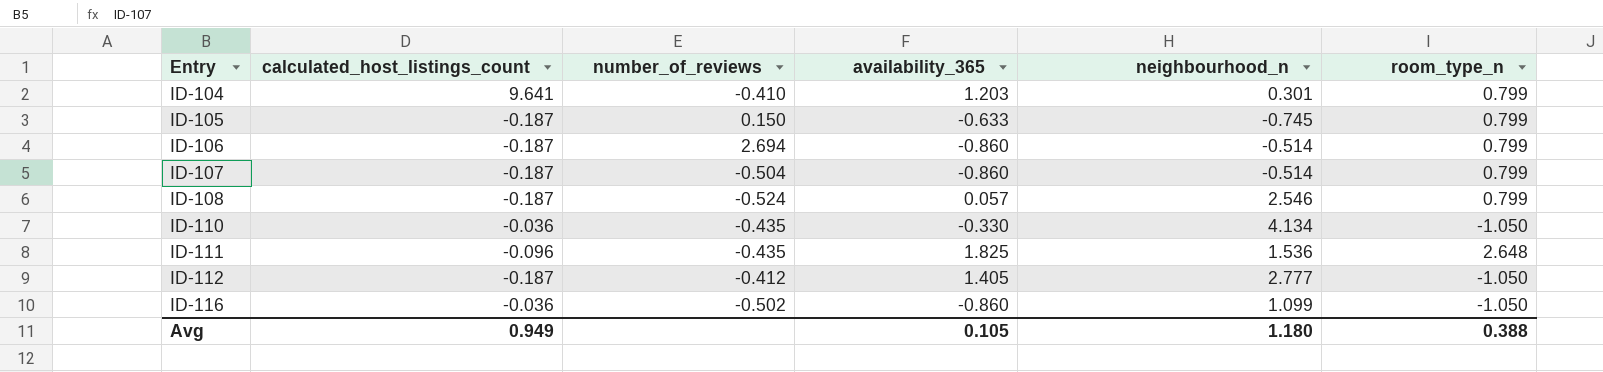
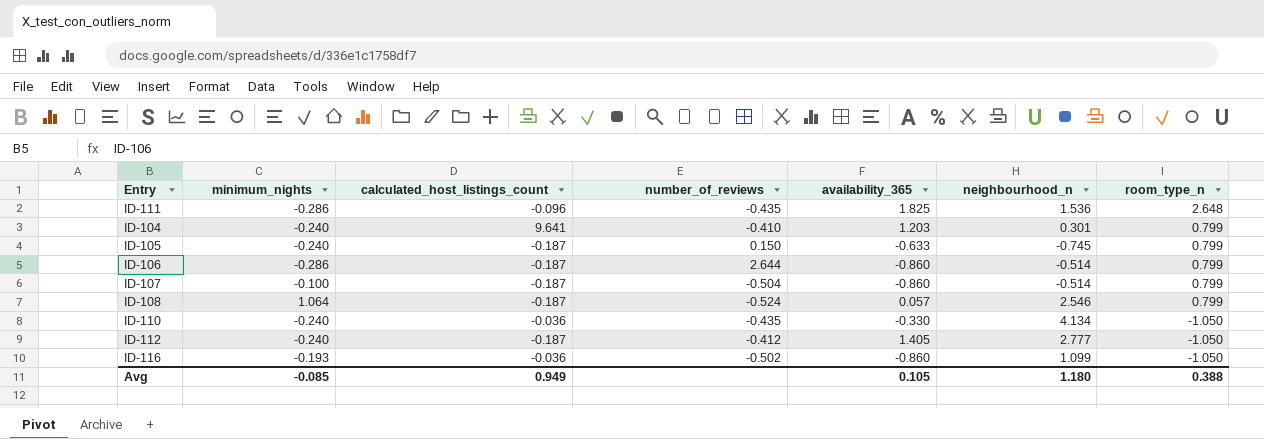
row order: Entry ascending -> room_type_n descending
column minimum_nights | position: none -> 2
ID-106 | number_of_reviews: 2.694 -> 2.644

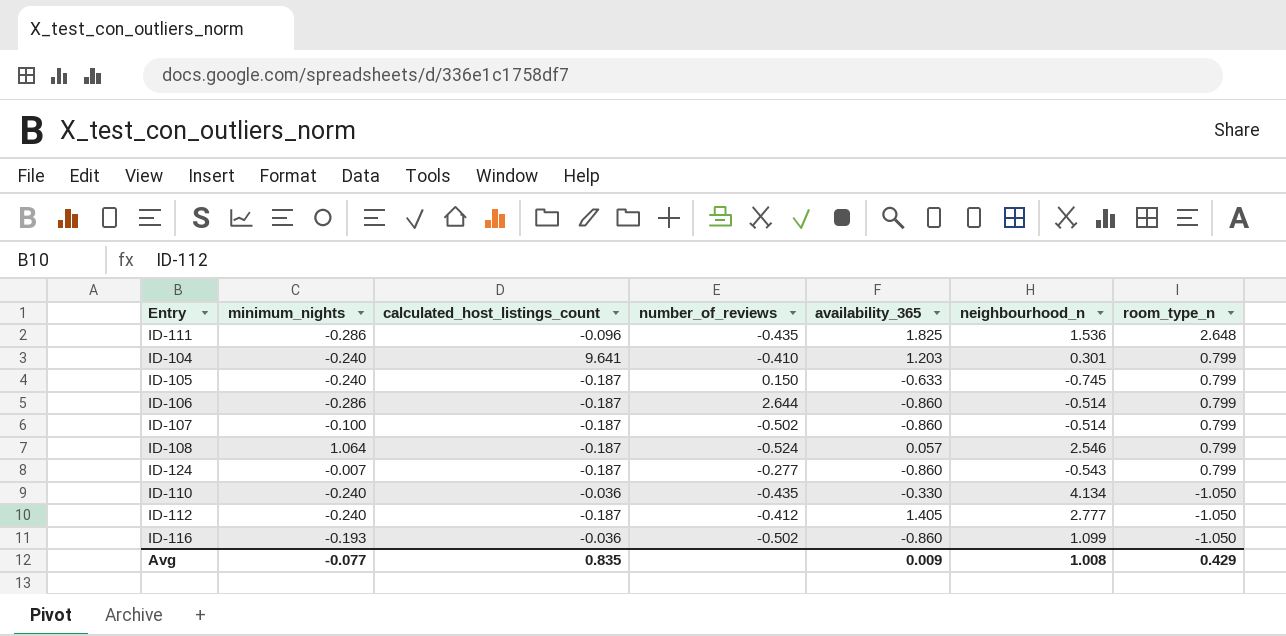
ID-107 | number_of_reviews: -0.504 -> -0.502
row ID-124: none -> -0.007 | -0.187 | -0.277 | -0.860 | -0.543 | 0.799
Avg | minimum_nights: -0.085 -> -0.077
Avg | calculated_host_listings_count: 0.949 -> 0.835
Avg | availability_365: 0.105 -> 0.009
Avg | neighbourhood_n: 1.180 -> 1.008
Avg | room_type_n: 0.388 -> 0.429

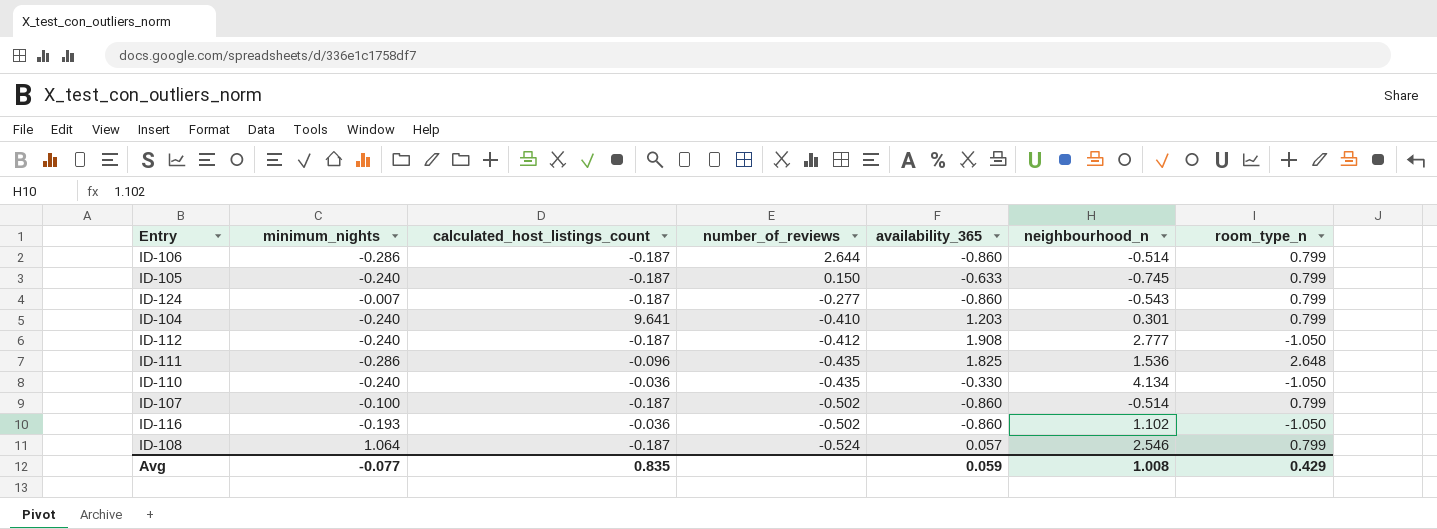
row order: room_type_n descending -> number_of_reviews descending
ID-112 | availability_365: 1.405 -> 1.908
ID-116 | neighbourhood_n: 1.099 -> 1.102
Avg | availability_365: 0.009 -> 0.059

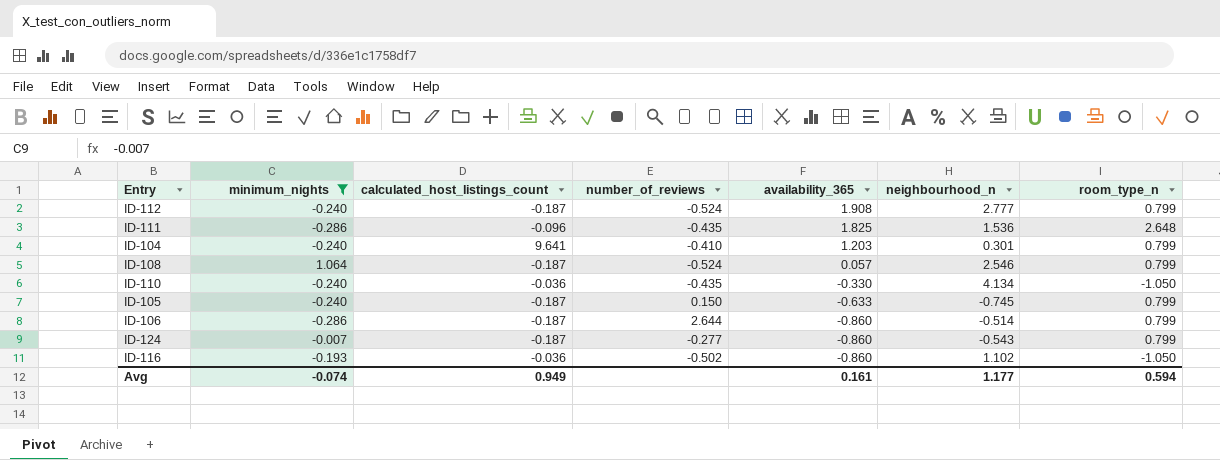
filter: none -> minimum_nights != -0.100
row order: number_of_reviews descending -> availability_365 descending
ID-112 | number_of_reviews: -0.412 -> -0.524
ID-112 | room_type_n: -1.050 -> 0.799
Avg | minimum_nights: -0.077 -> -0.074
Avg | calculated_host_listings_count: 0.835 -> 0.949
Avg | availability_365: 0.059 -> 0.161
Avg | neighbourhood_n: 1.008 -> 1.177
Avg | room_type_n: 0.429 -> 0.594

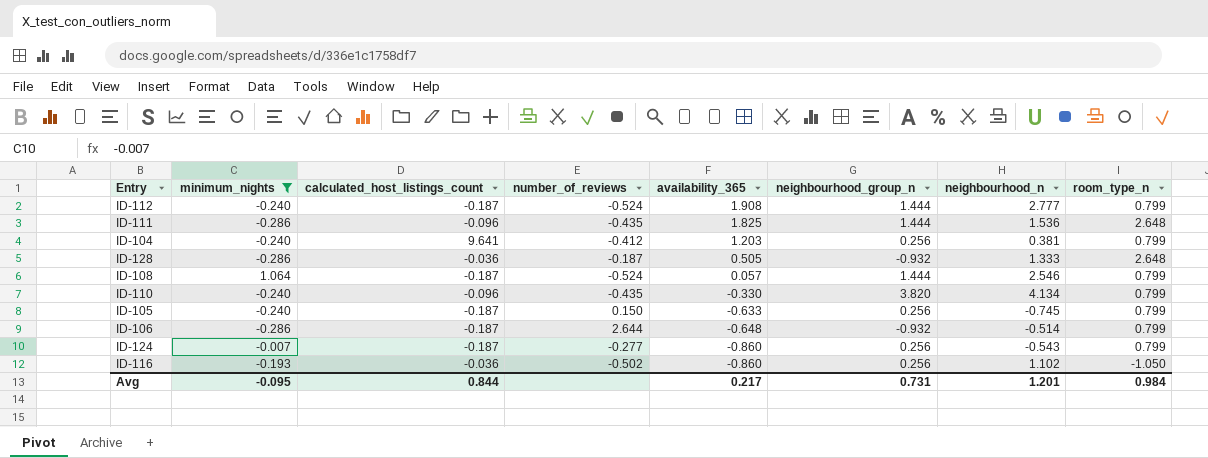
column neighbourhood_group_n | position: none -> 6
ID-104 | number_of_reviews: -0.410 -> -0.412
ID-104 | neighbourhood_n: 0.301 -> 0.381
row ID-128: none -> -0.286 | -0.036 | -0.187 | 0.505 | -0.932 | 1.333 | 2.648
ID-110 | calculated_host_listings_count: -0.036 -> -0.096
ID-110 | room_type_n: -1.050 -> 0.799
ID-106 | availability_365: -0.860 -> -0.648
Avg | minimum_nights: -0.074 -> -0.095
Avg | calculated_host_listings_count: 0.949 -> 0.844
Avg | availability_365: 0.161 -> 0.217
Avg | neighbourhood_n: 1.177 -> 1.201
Avg | room_type_n: 0.594 -> 0.984

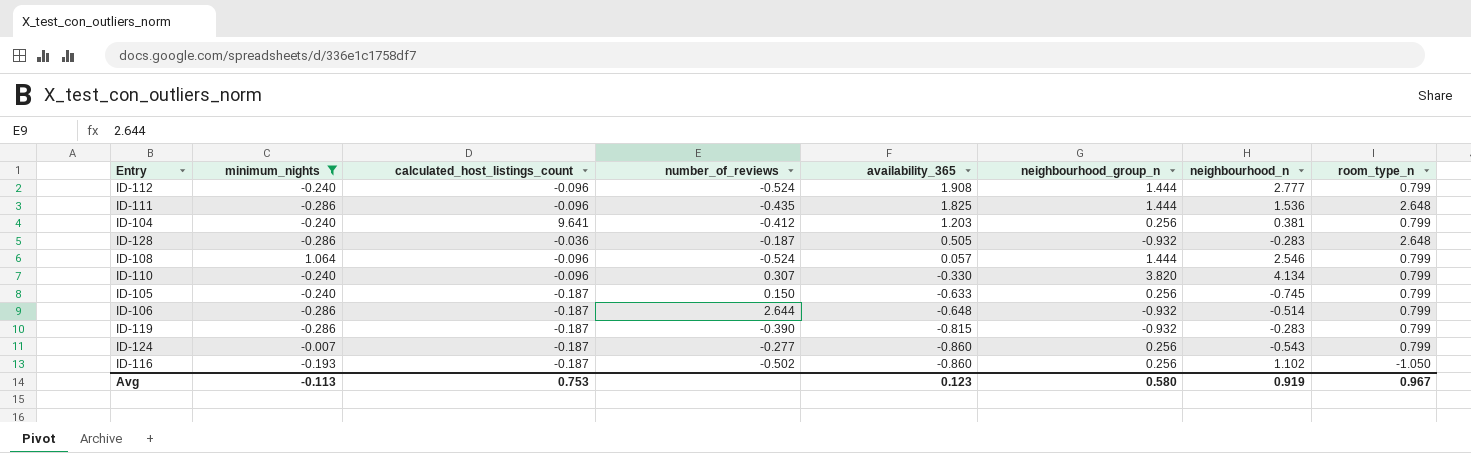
ID-112 | calculated_host_listings_count: -0.187 -> -0.096
ID-128 | neighbourhood_n: 1.333 -> -0.283
ID-108 | calculated_host_listings_count: -0.187 -> -0.096
ID-110 | number_of_reviews: -0.435 -> 0.307
row ID-119: none -> -0.286 | -0.187 | -0.390 | -0.815 | -0.932 | -0.283 | 0.799
ID-116 | calculated_host_listings_count: -0.036 -> -0.187
Avg | minimum_nights: -0.095 -> -0.113
Avg | calculated_host_listings_count: 0.844 -> 0.753
Avg | availability_365: 0.217 -> 0.123
Avg | neighbourhood_group_n: 0.731 -> 0.580
Avg | neighbourhood_n: 1.201 -> 0.919
Avg | room_type_n: 0.984 -> 0.967

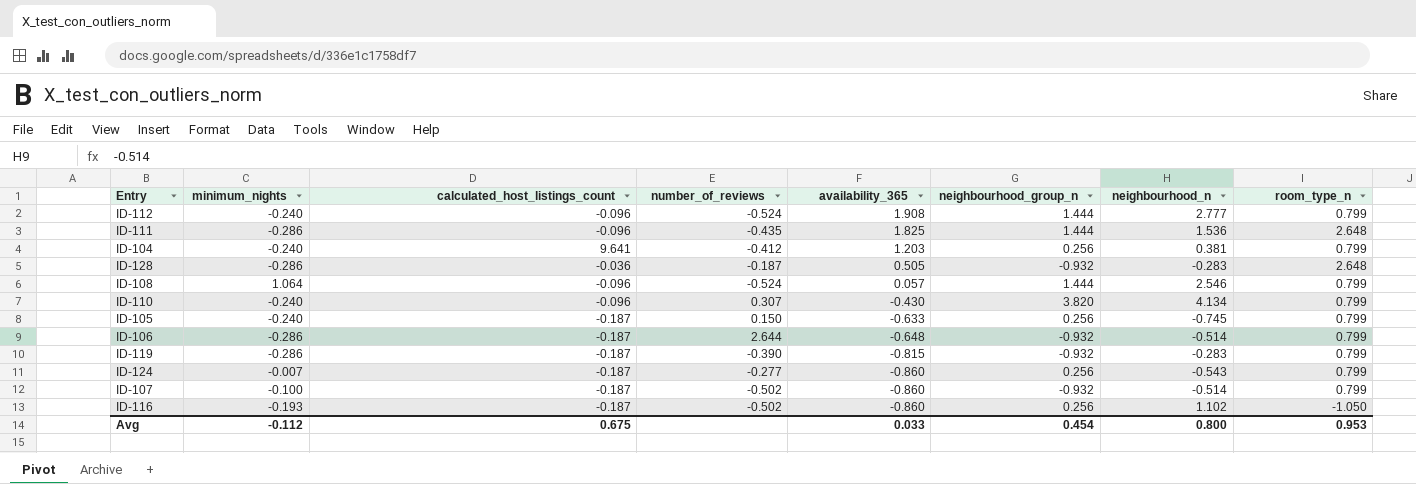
filter: minimum_nights != -0.100 -> none
ID-110 | availability_365: -0.330 -> -0.430
Avg | minimum_nights: -0.113 -> -0.112
Avg | calculated_host_listings_count: 0.753 -> 0.675
Avg | availability_365: 0.123 -> 0.033
Avg | neighbourhood_group_n: 0.580 -> 0.454
Avg | neighbourhood_n: 0.919 -> 0.800
Avg | room_type_n: 0.967 -> 0.953

